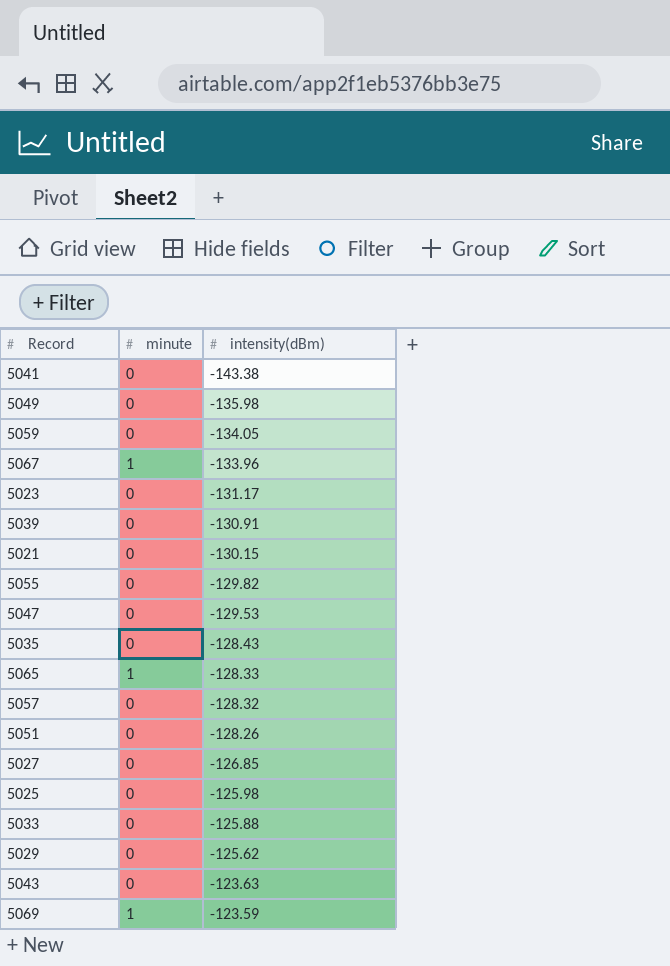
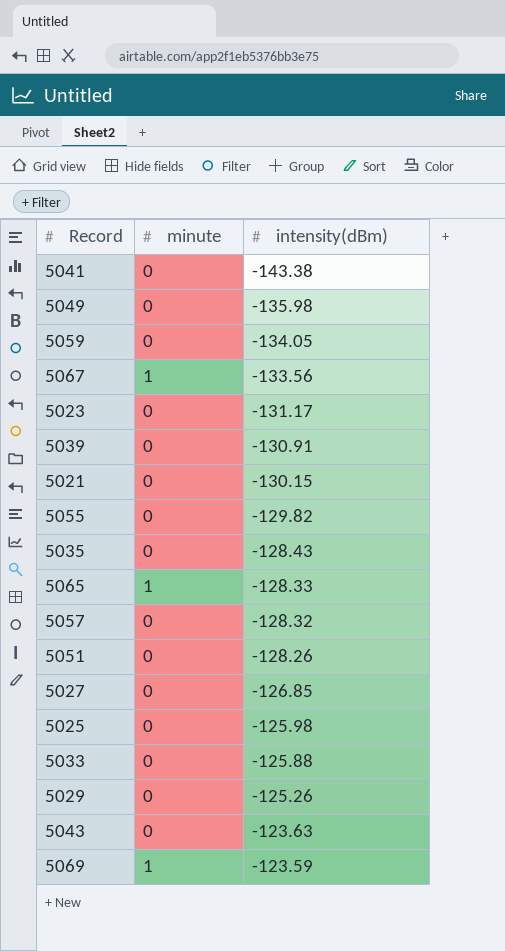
row 5047: 0 | -129.53 -> none
5067 | intensity(dBm): -133.96 -> -133.56
5029 | intensity(dBm): -125.62 -> -125.26

